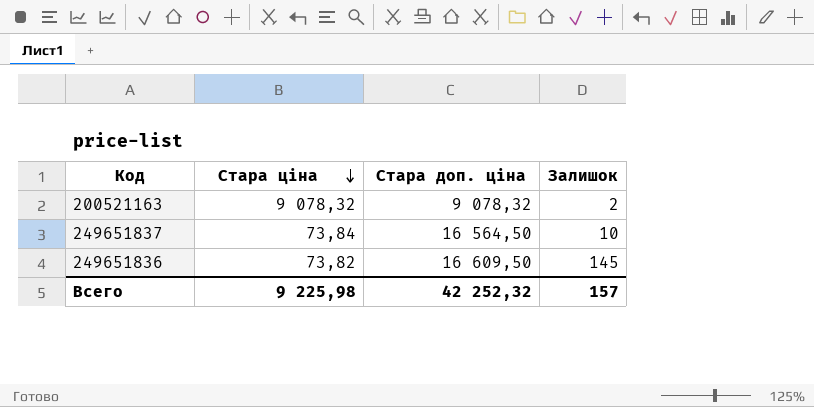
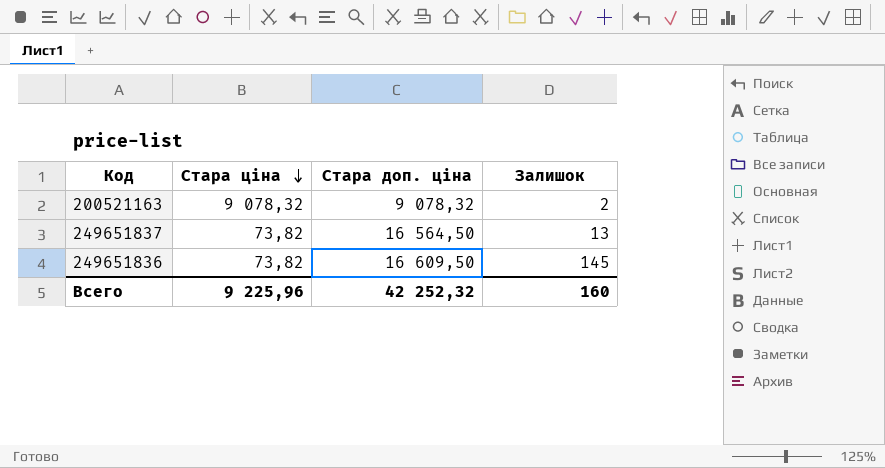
249651837 | Стара ціна: 73,84 -> 73,82
249651837 | Залишок: 10 -> 13
Всего | Стара ціна: 9 225,98 -> 9 225,96
Всего | Залишок: 157 -> 160

